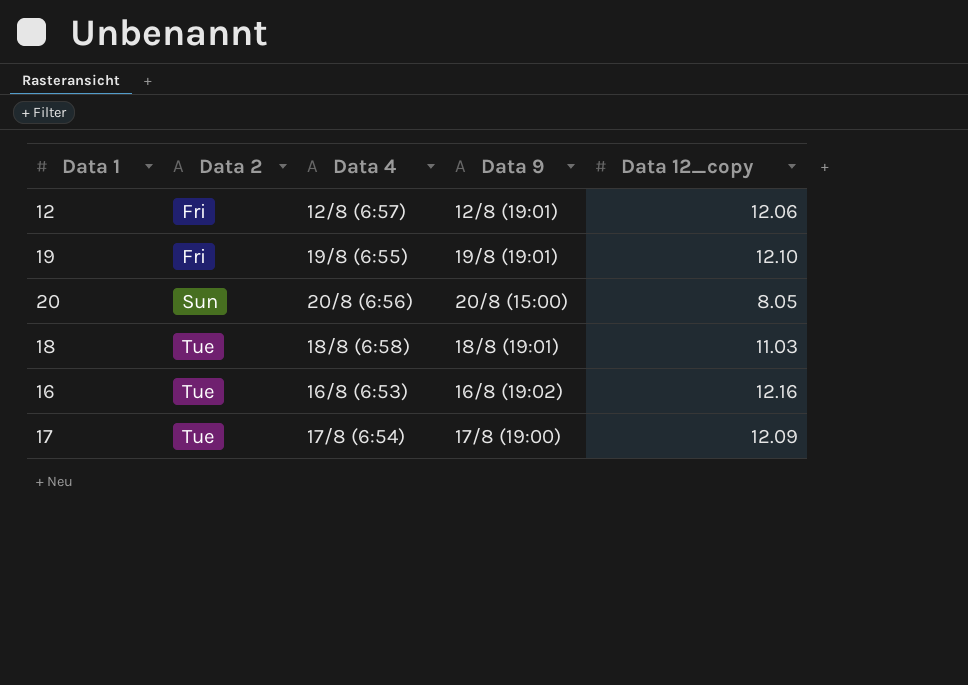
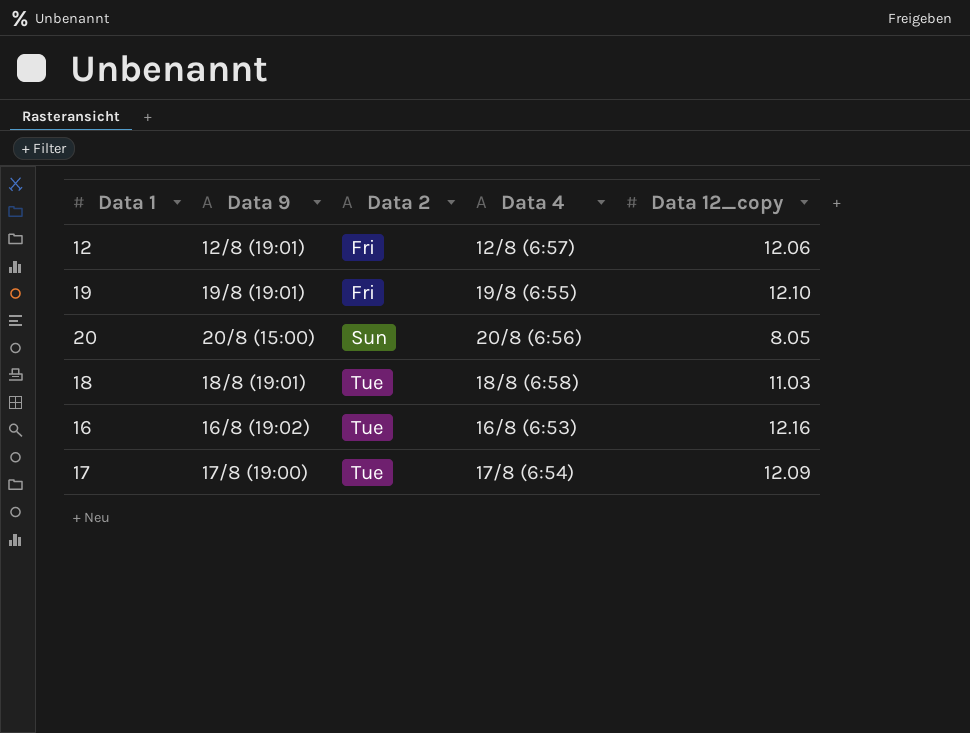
column Data 9 | position: 4 -> 2

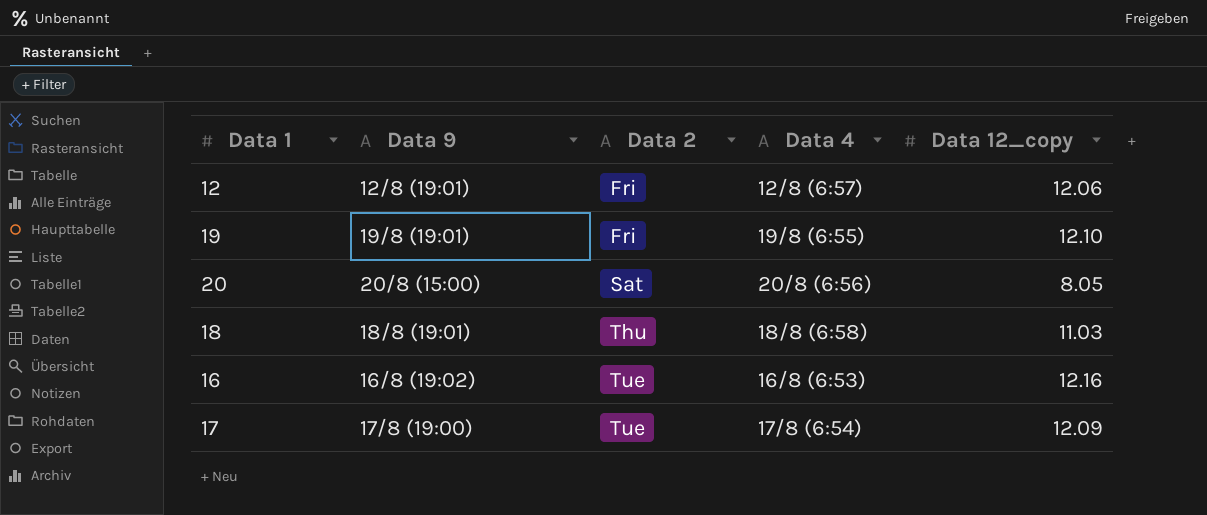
20 | Data 2: Sun -> Sat
18 | Data 2: Tue -> Thu

